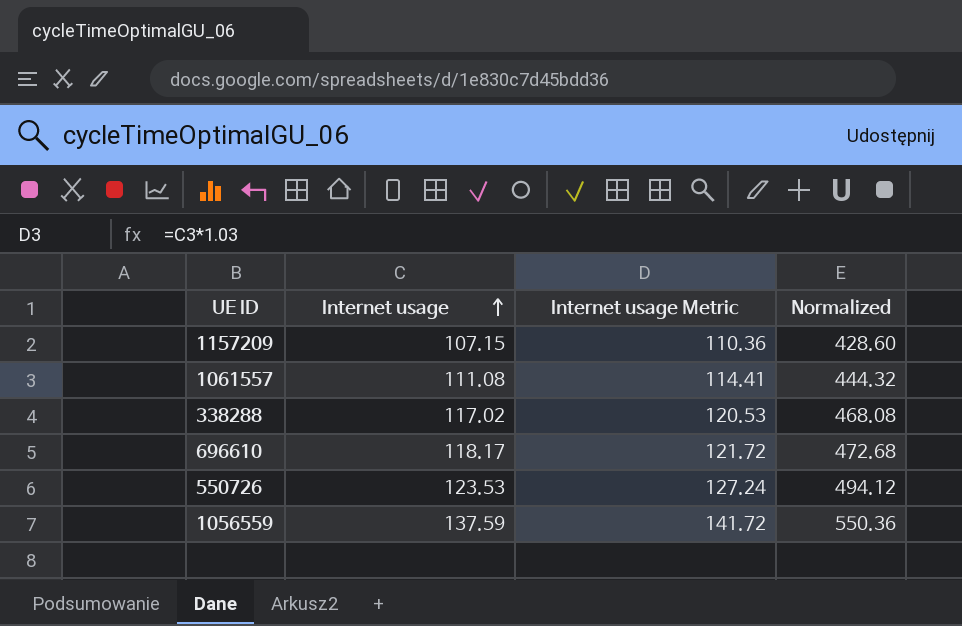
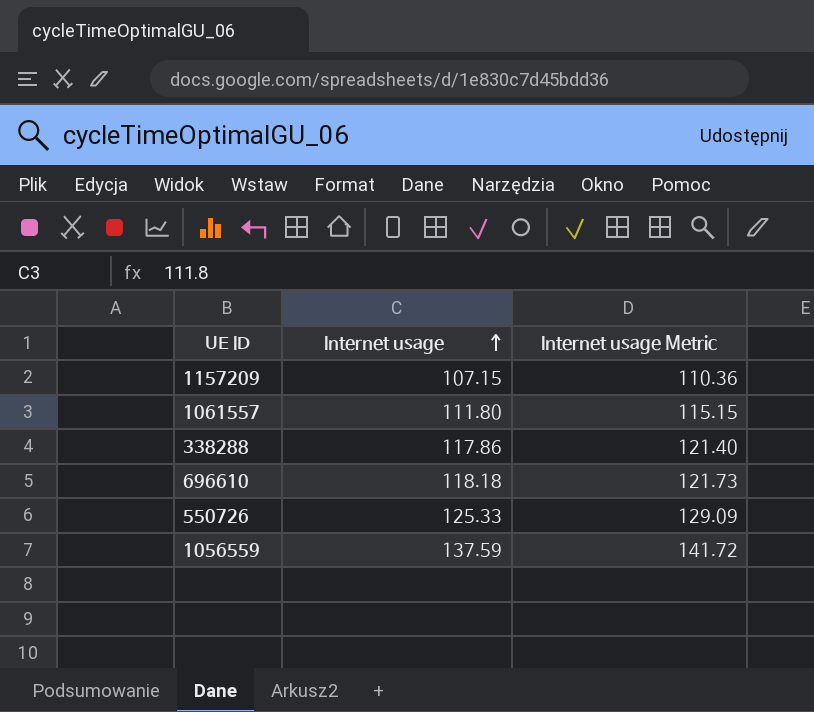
column Normalized | formula: [Internet usage] * 4 -> none
1061557 | Internet usage: 111.08 -> 111.80
1061557 | Internet usage Metric: 114.41 -> 115.15
338288 | Internet usage: 117.02 -> 117.86
338288 | Internet usage Metric: 120.53 -> 121.40
696610 | Internet usage: 118.17 -> 118.18
696610 | Internet usage Metric: 121.72 -> 121.73
550726 | Internet usage: 123.53 -> 125.33
550726 | Internet usage Metric: 127.24 -> 129.09

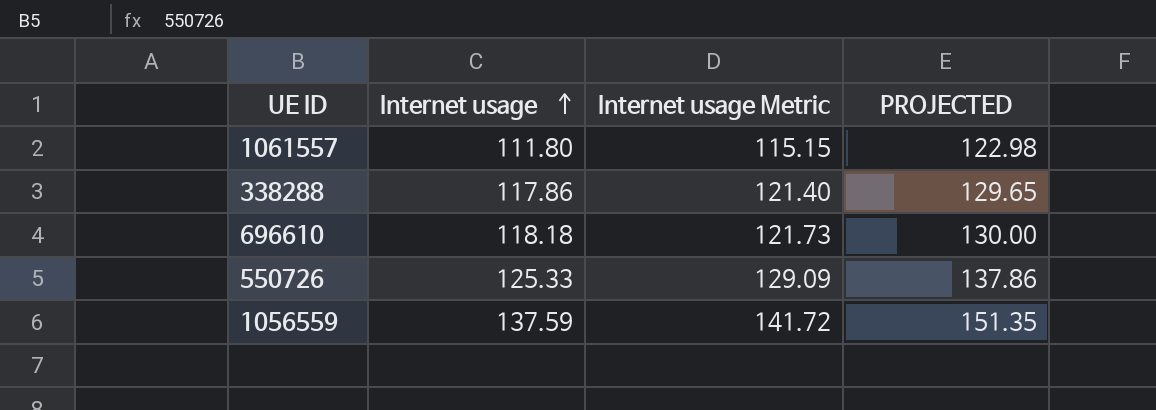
column PROJECTED | formula: none -> [Internet usage] * 1.1
row 1157209: 107.15 | 110.36 -> none

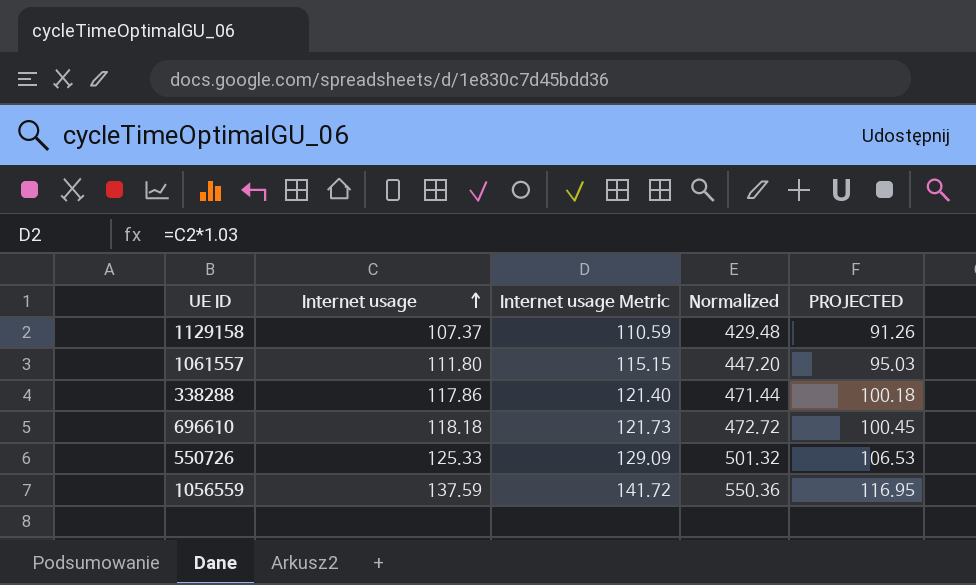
column Normalized | formula: none -> [Internet usage] * 4
column PROJECTED | formula: [Internet usage] * 1.1 -> [Internet usage] * 0.85
row 1129158: none -> 107.37 | 110.59 | 429.48 | 91.26

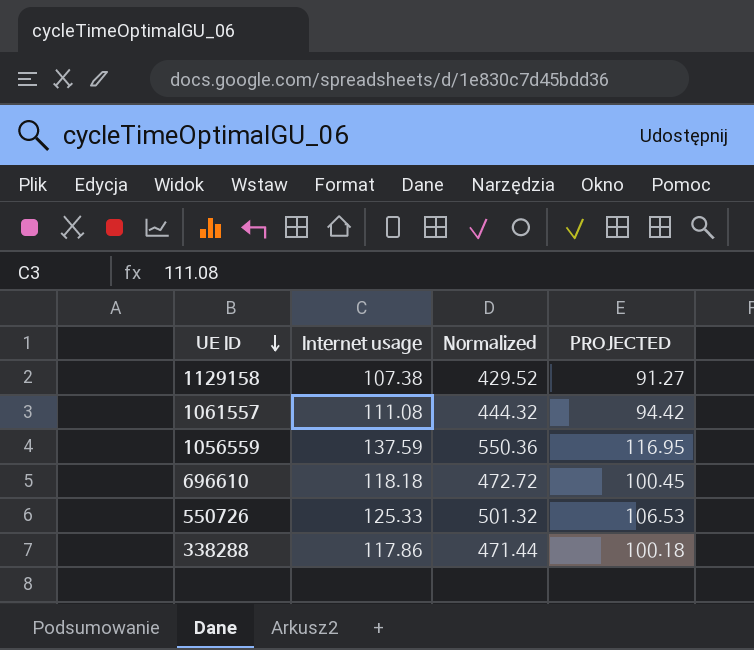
row order: Internet usage ascending -> UE ID descending
column Internet usage Metric | formula: [Internet usage] * 1.03 -> none
1129158 | Internet usage: 107.37 -> 107.38
1129158 | Normalized: 429.48 -> 429.52
1129158 | PROJECTED: 91.26 -> 91.27
1061557 | Internet usage: 111.80 -> 111.08
1061557 | Normalized: 447.20 -> 444.32
1061557 | PROJECTED: 95.03 -> 94.42

